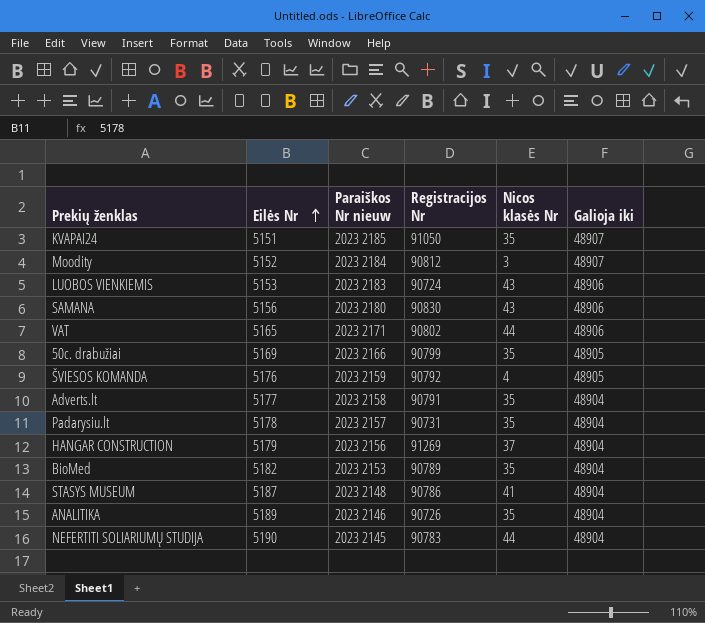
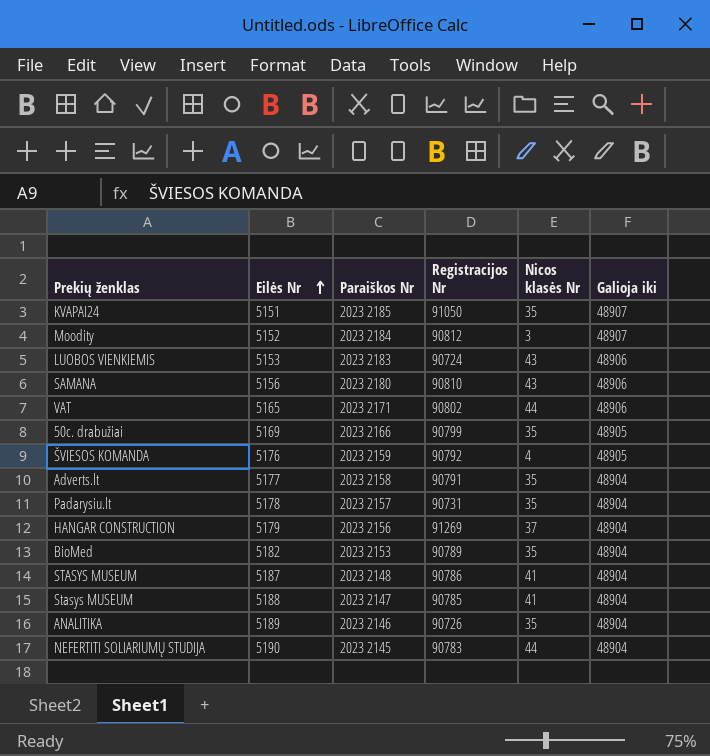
column name: Paraiškos Nr nieuw -> Paraiškos Nr
SAMANA | Registracijos Nr: 90830 -> 90810
row Stasys MUSEUM: none -> 5188 | 2023 2147 | 90785 | 41 | 48904

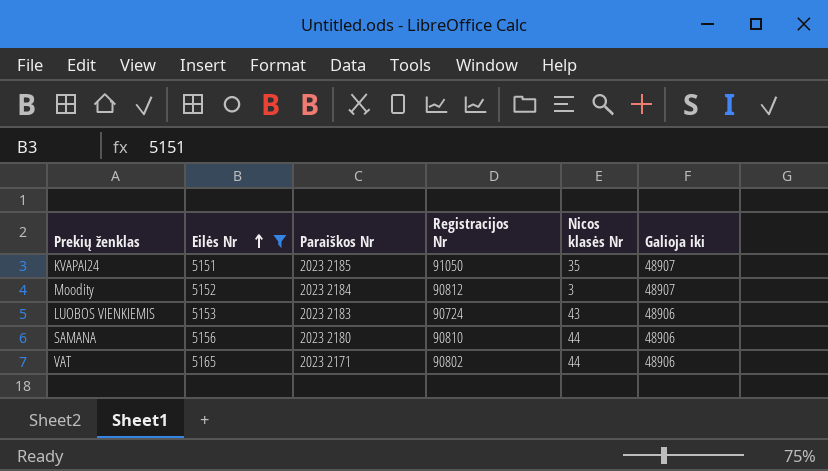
filter: none -> Eilės Nr <= 5165
SAMANA | Nicos klasės Nr: 43 -> 44

